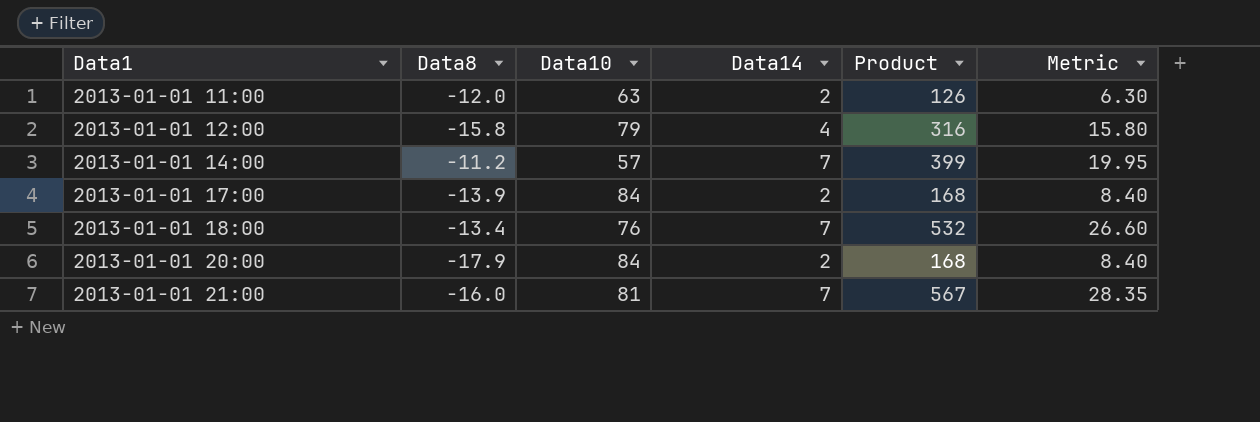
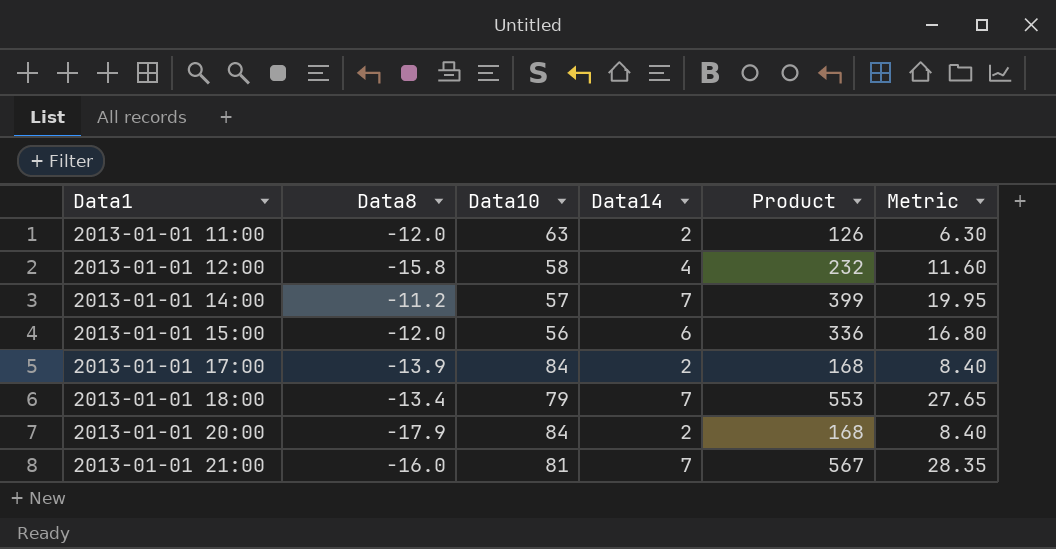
2013-01-01 12:00 | Data10: 79 -> 58
2013-01-01 12:00 | Product: 316 -> 232
2013-01-01 12:00 | Metric: 15.80 -> 11.60
row 2013-01-01 15:00: none -> -12.0 | 56 | 6 | 336 | 16.80
2013-01-01 18:00 | Data10: 76 -> 79
2013-01-01 18:00 | Product: 532 -> 553
2013-01-01 18:00 | Metric: 26.60 -> 27.65

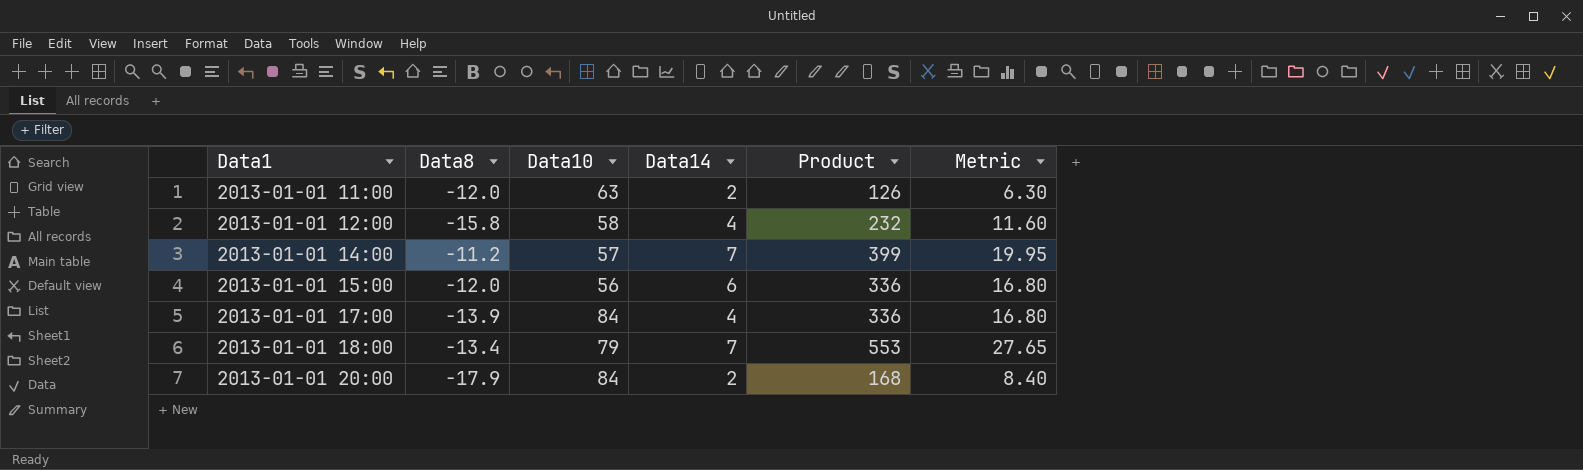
row 2013-01-01 21:00: -16.0 | 81 | 7 | 567 | 28.35 -> none
2013-01-01 17:00 | Data14: 2 -> 4
2013-01-01 17:00 | Product: 168 -> 336
2013-01-01 17:00 | Metric: 8.40 -> 16.80

